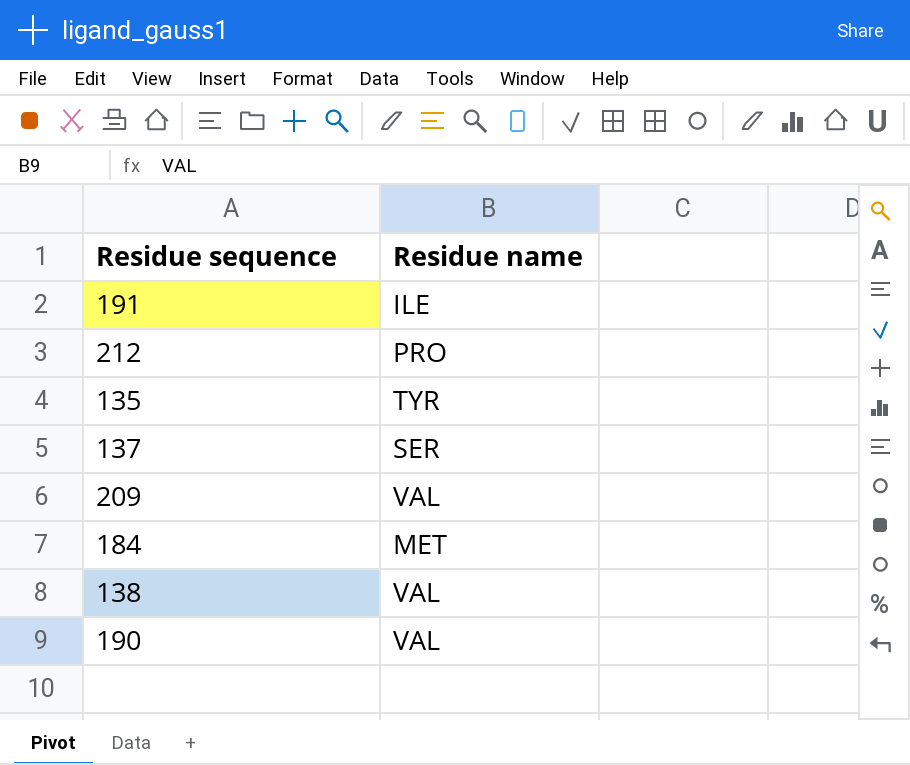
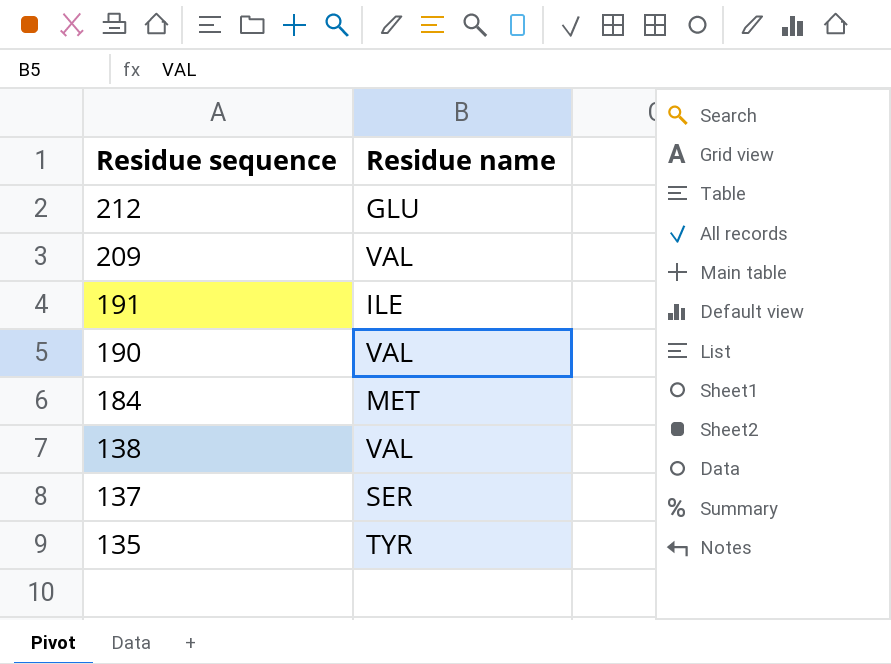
row order: none -> Residue sequence descending
212 | Residue name: PRO -> GLU

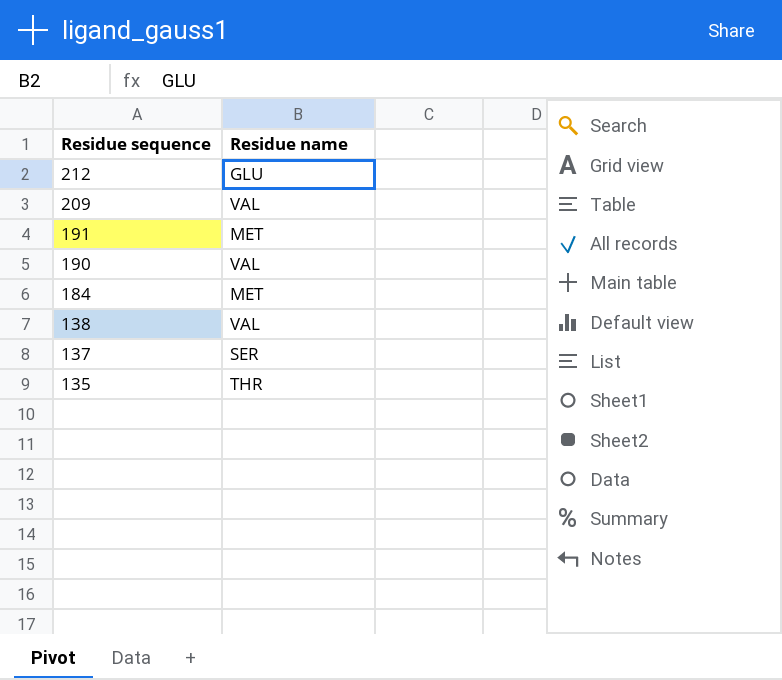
191 | Residue name: ILE -> MET
135 | Residue name: TYR -> THR

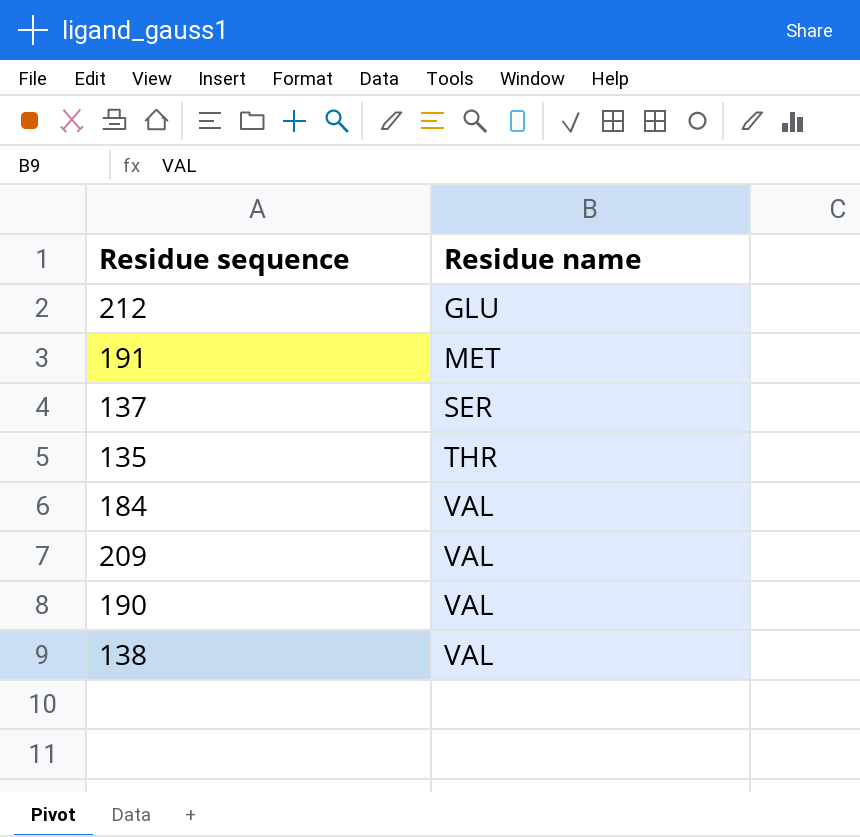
row order: Residue sequence descending -> Residue name ascending
184 | Residue name: MET -> VAL

